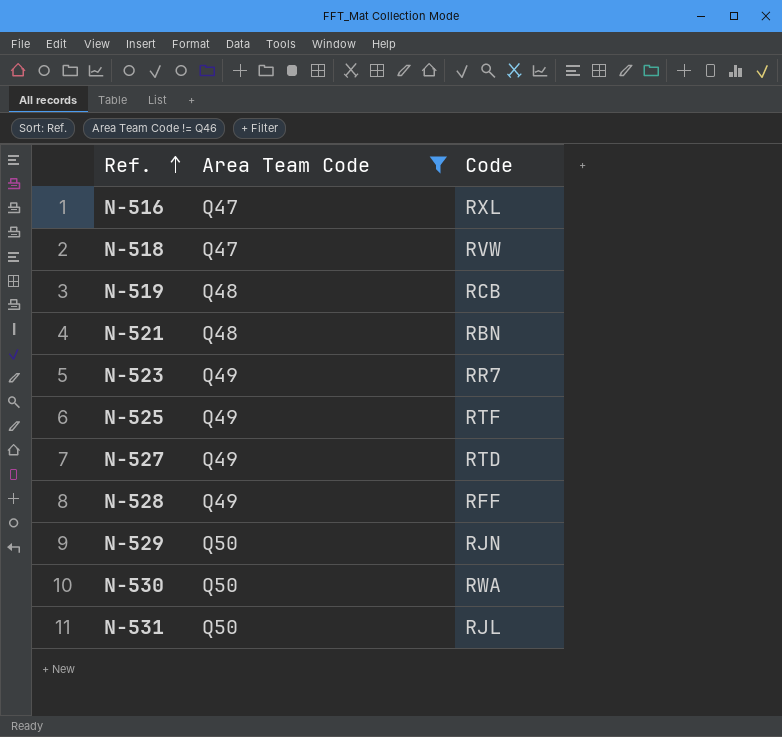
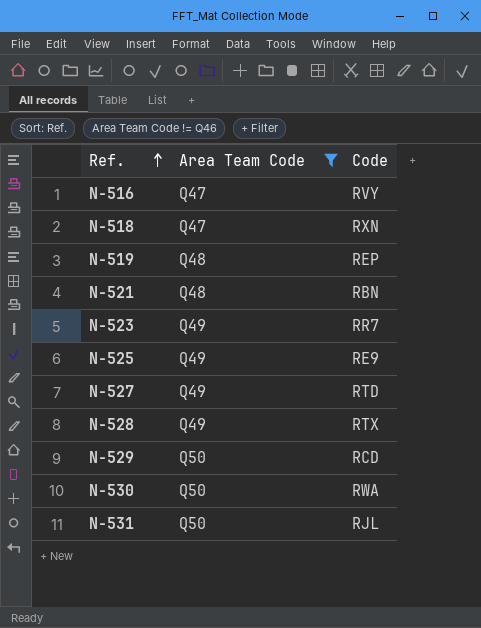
N-516 | Code: RXL -> RVY
N-518 | Code: RVW -> RXN
N-519 | Code: RCB -> REP
N-525 | Code: RTF -> RE9
N-528 | Code: RFF -> RTX
N-529 | Code: RJN -> RCD

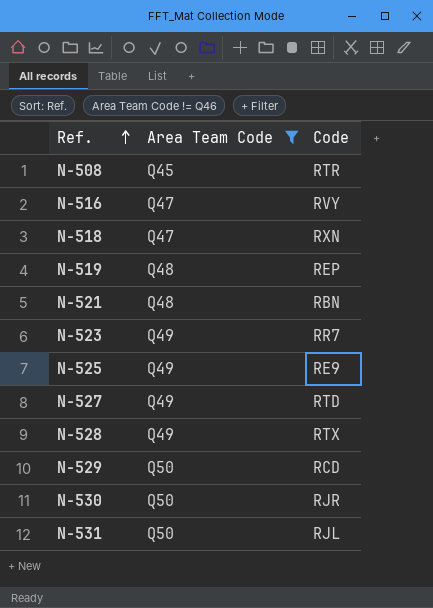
row N-508: none -> Q45 | RTR
N-530 | Code: RWA -> RJR

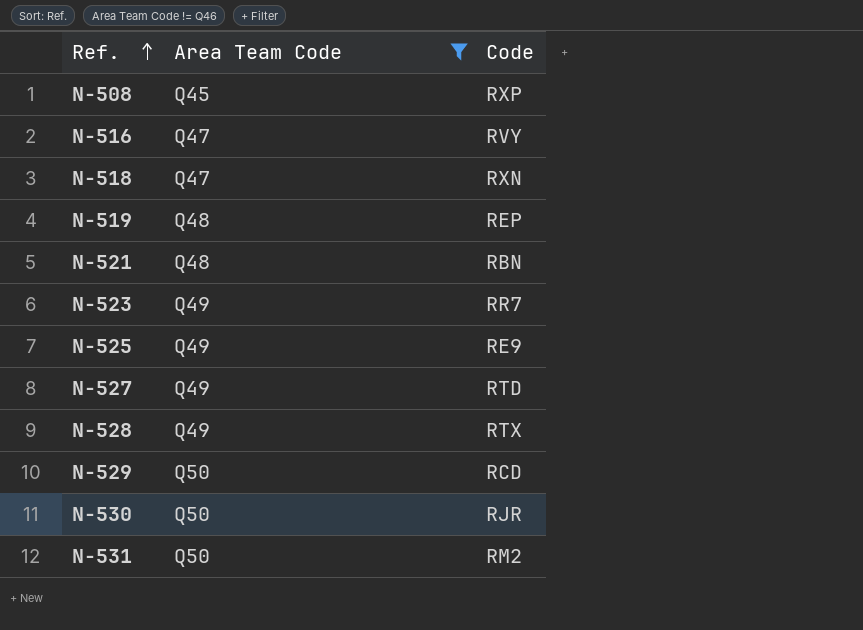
N-508 | Code: RTR -> RXP
N-531 | Code: RJL -> RM2

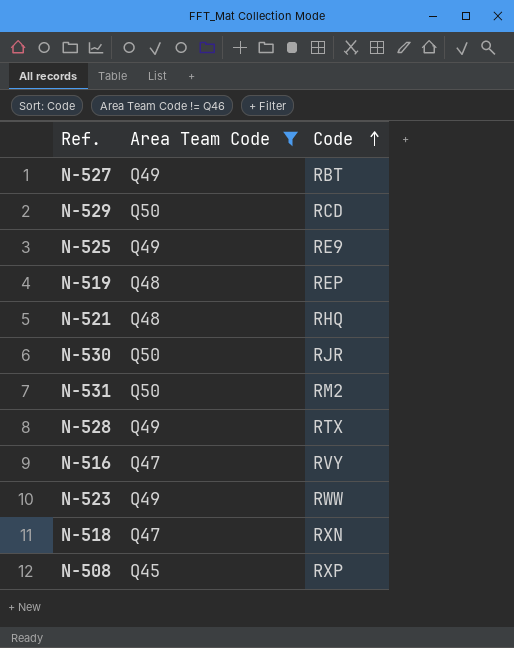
row order: Ref. ascending -> Code ascending
N-527 | Code: RTD -> RBT
N-521 | Code: RBN -> RHQ
N-523 | Code: RR7 -> RWW

